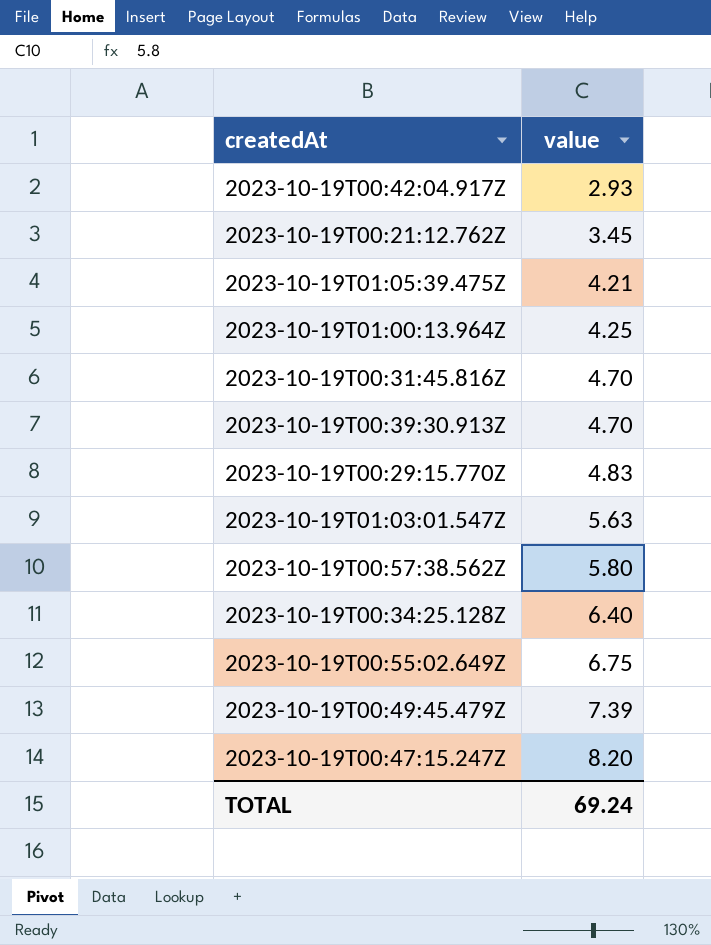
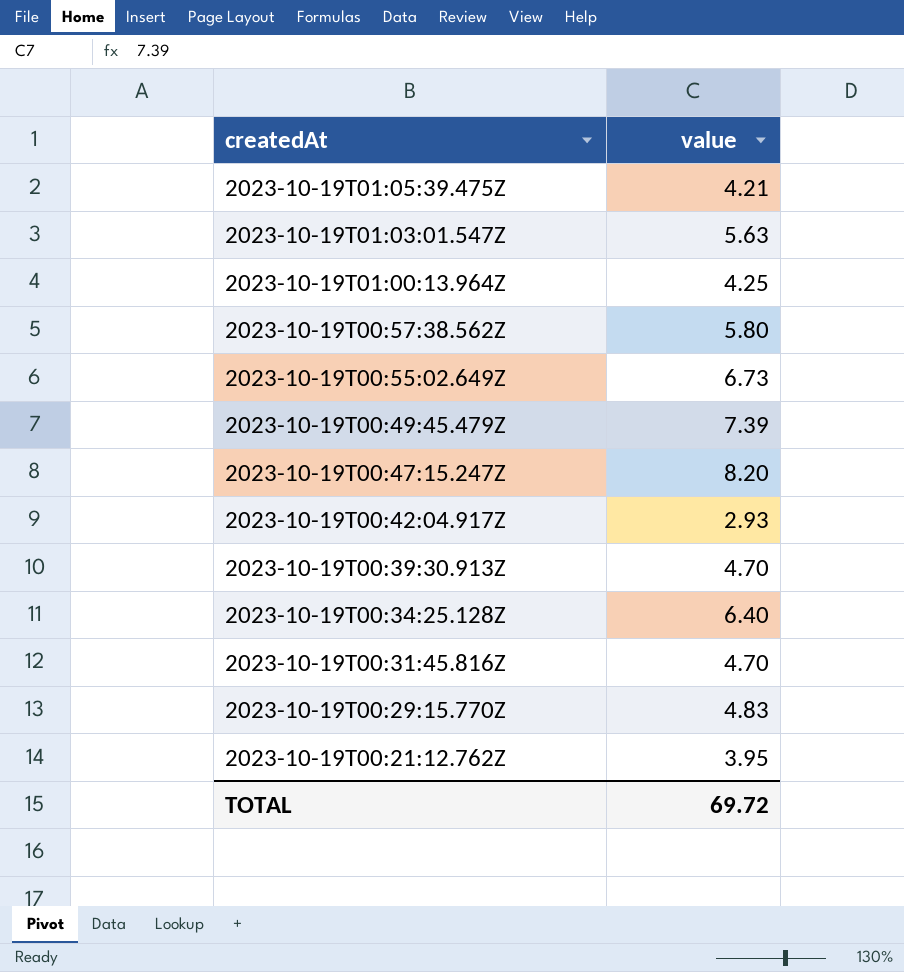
row order: value ascending -> createdAt descending
2023-10-19T00:55:02.649Z | value: 6.75 -> 6.73
2023-10-19T00:21:12.762Z | value: 3.45 -> 3.95
TOTAL | value: 69.24 -> 69.72

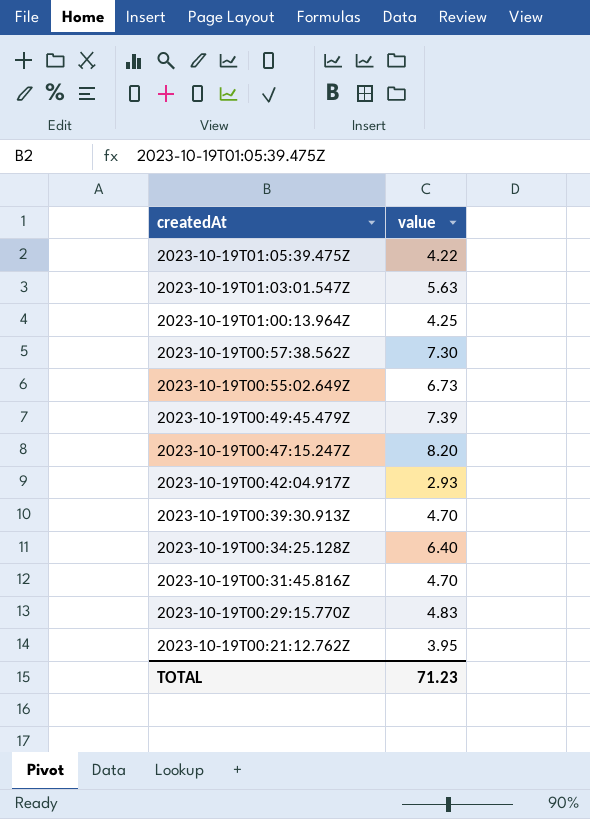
2023-10-19T01:05:39.475Z | value: 4.21 -> 4.22
2023-10-19T00:57:38.562Z | value: 5.80 -> 7.30
TOTAL | value: 69.72 -> 71.23

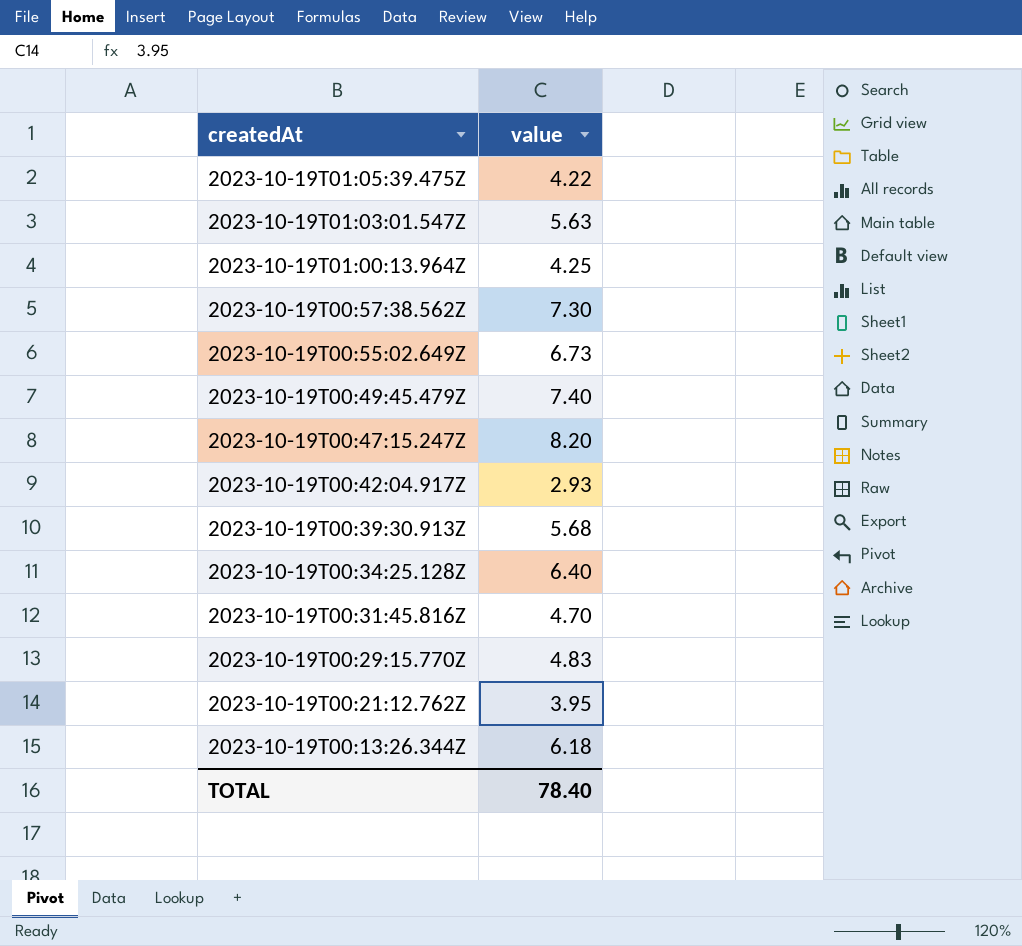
2023-10-19T00:49:45.479Z | value: 7.39 -> 7.40
2023-10-19T00:39:30.913Z | value: 4.70 -> 5.68
row 2023-10-19T00:13:26.344Z: none -> 6.18
TOTAL | value: 71.23 -> 78.40

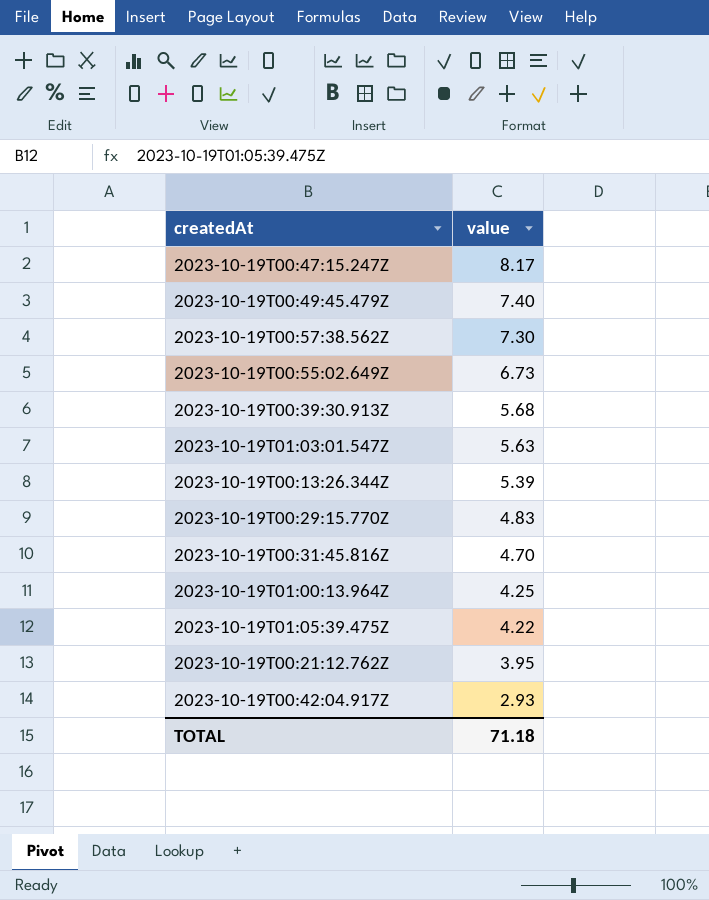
row order: createdAt descending -> value descending
row 2023-10-19T00:34:25.128Z: 6.40 -> none
2023-10-19T00:47:15.247Z | value: 8.20 -> 8.17
2023-10-19T00:13:26.344Z | value: 6.18 -> 5.39
TOTAL | value: 78.40 -> 71.18

